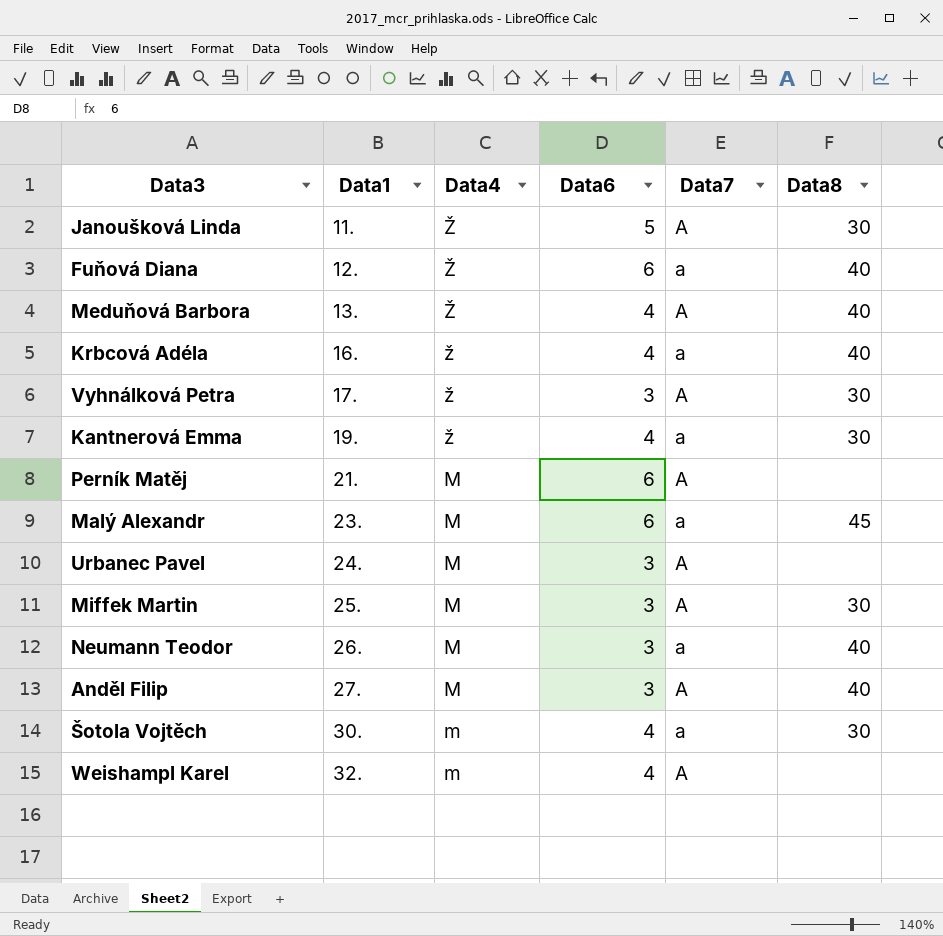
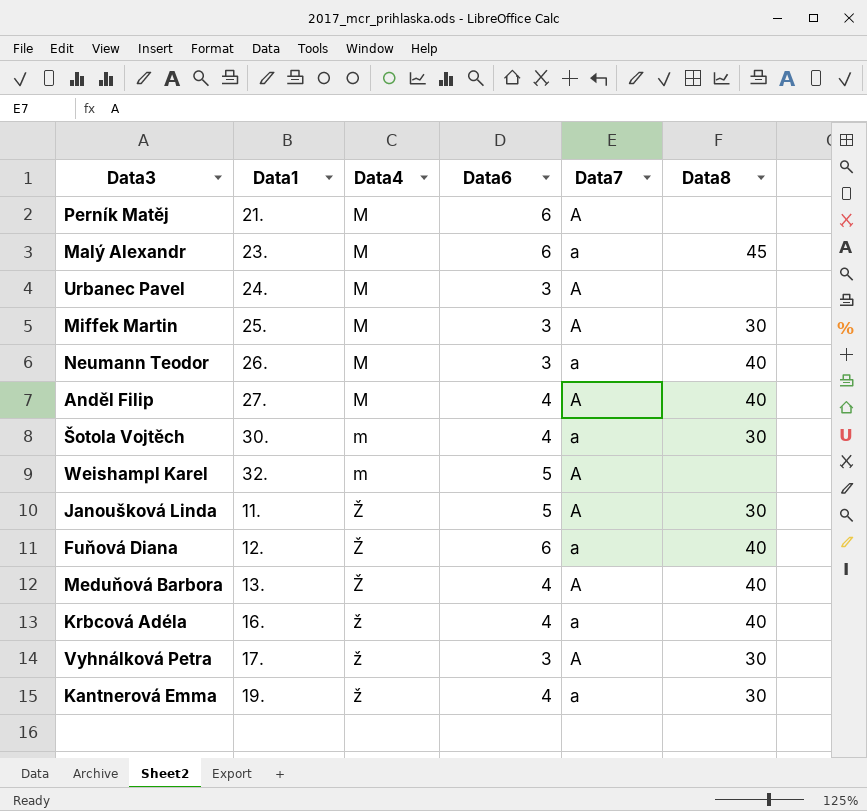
row order: Data1 ascending -> Data4 ascending
Anděl Filip | Data6: 3 -> 4
Weishampl Karel | Data6: 4 -> 5

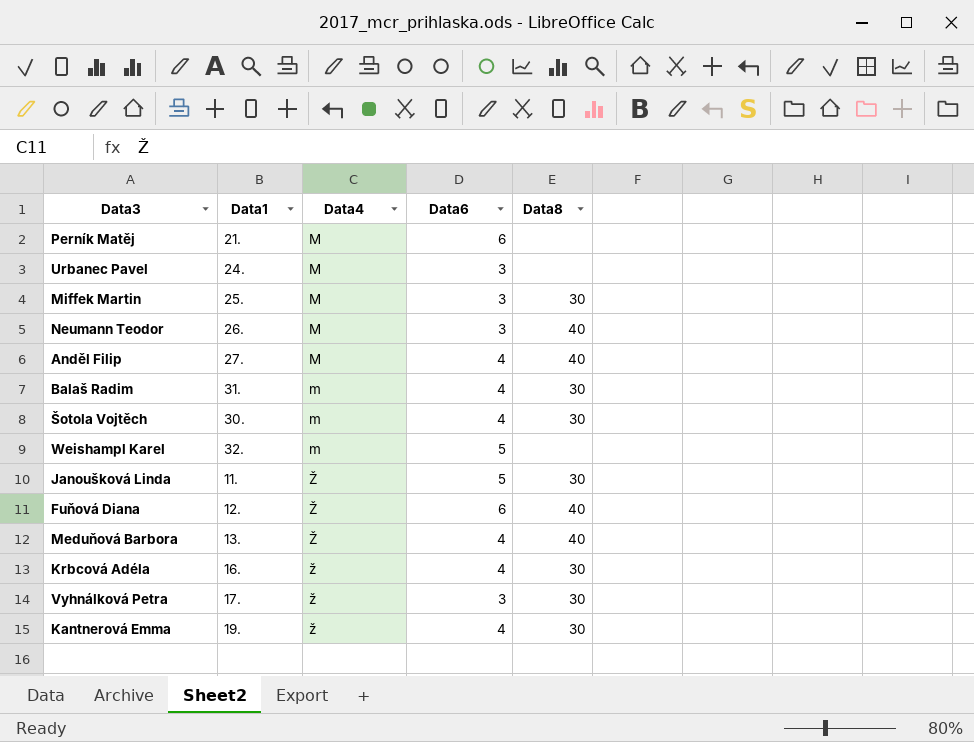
column Data7 | position: 5 -> none
row Malý Alexandr: 23. | M | 6 | a | 45 -> none
row Balaš Radim: none -> 31. | m | 4 | 30
Krbcová Adéla | Data8: 40 -> 30

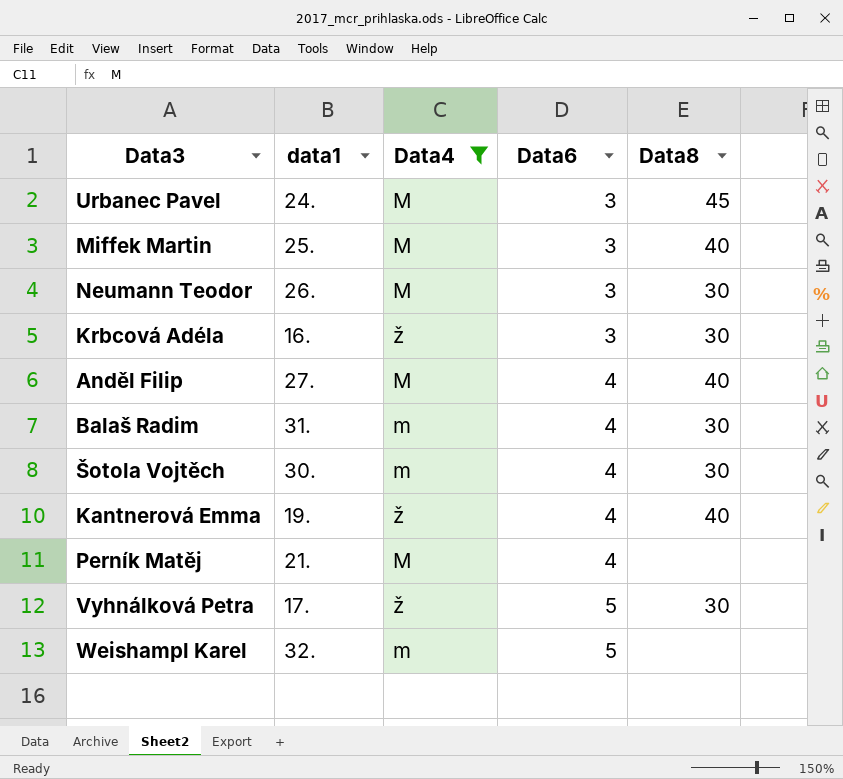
filter: none -> Data4 != Ž
row order: Data4 ascending -> Data6 ascending
column name: Data1 -> data1
Urbanec Pavel | Data8: none -> 45
Miffek Martin | Data8: 30 -> 40
Neumann Teodor | Data8: 40 -> 30
Krbcová Adéla | Data6: 4 -> 3
Kantnerová Emma | Data8: 30 -> 40
Perník Matěj | Data6: 6 -> 4
Vyhnálková Petra | Data6: 3 -> 5

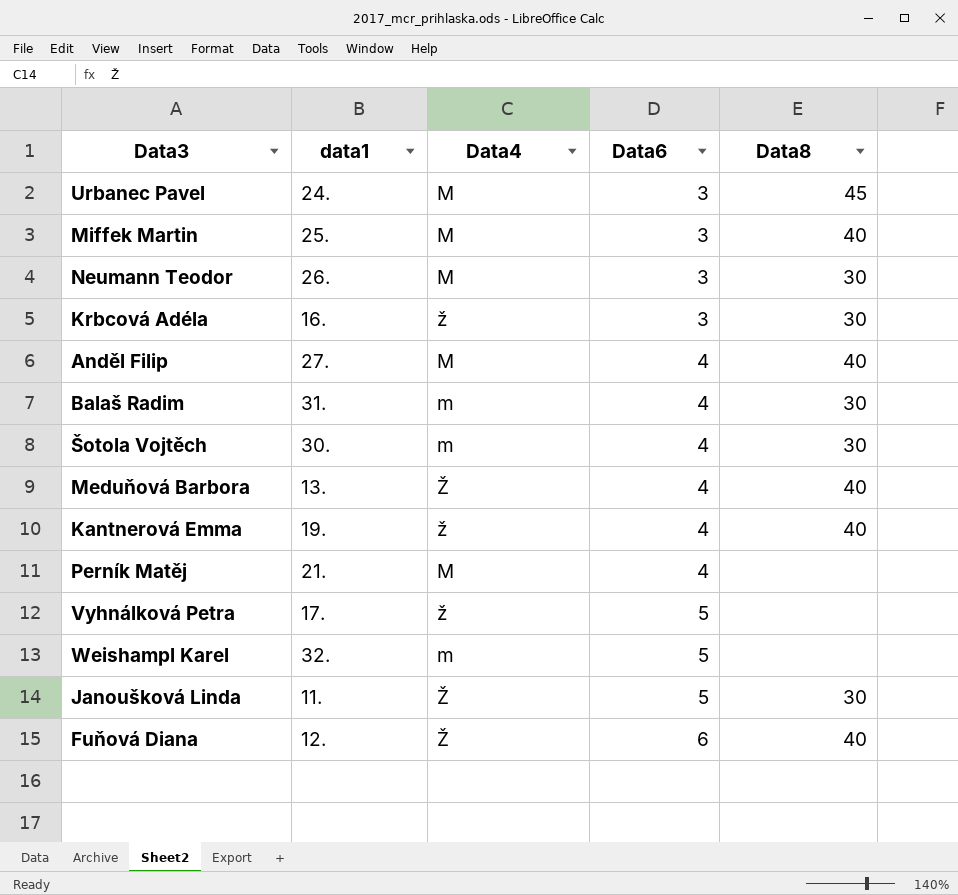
filter: Data4 != Ž -> none
Vyhnálková Petra | Data8: 30 -> none

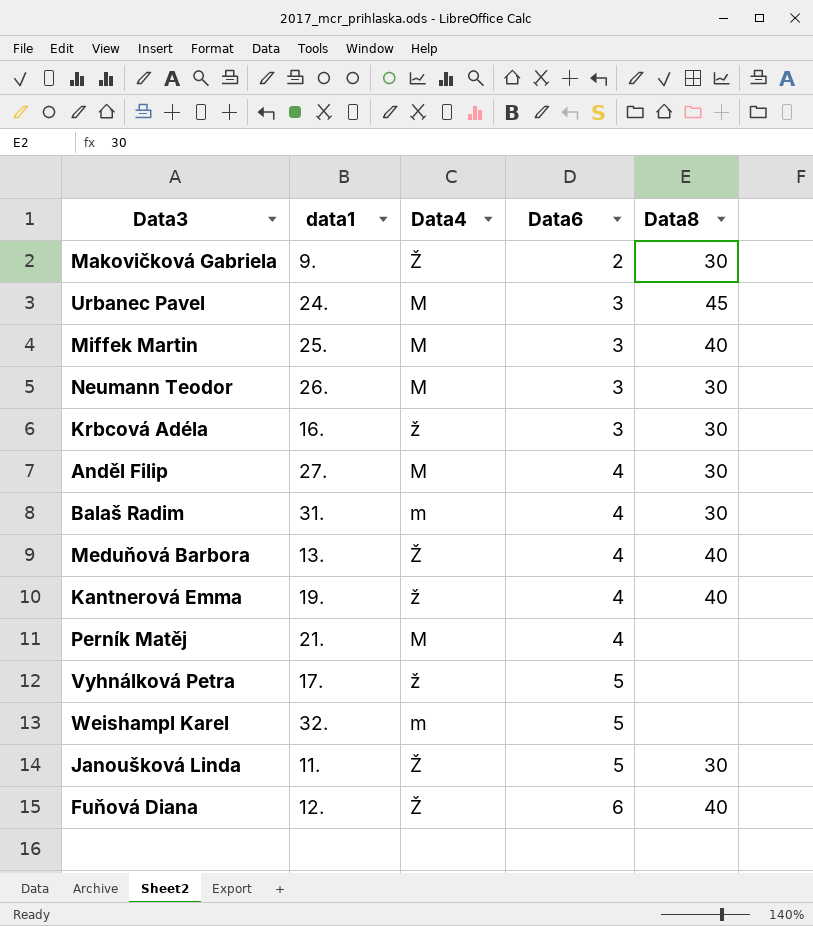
row Šotola Vojtěch: 30. | m | 4 | 30 -> none
row Makovičková Gabriela: none -> 9. | Ž | 2 | 30
Anděl Filip | Data8: 40 -> 30

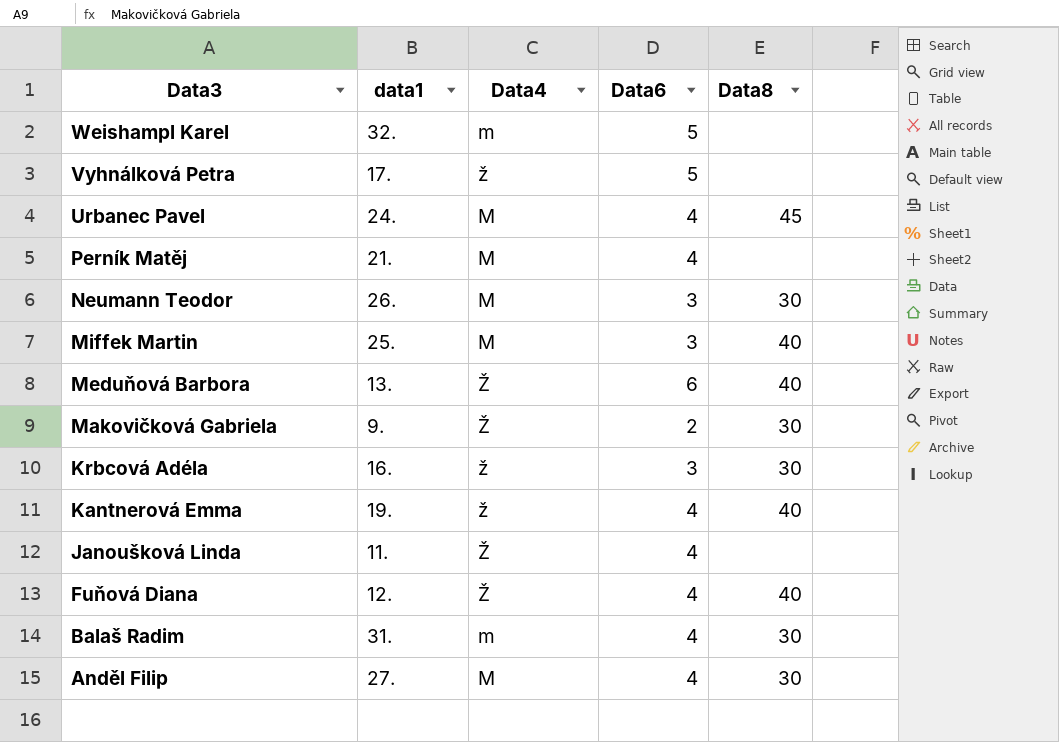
row order: Data6 ascending -> Data3 descending
Urbanec Pavel | Data6: 3 -> 4
Meduňová Barbora | Data6: 4 -> 6
Janoušková Linda | Data6: 5 -> 4
Janoušková Linda | Data8: 30 -> none
Fuňová Diana | Data6: 6 -> 4

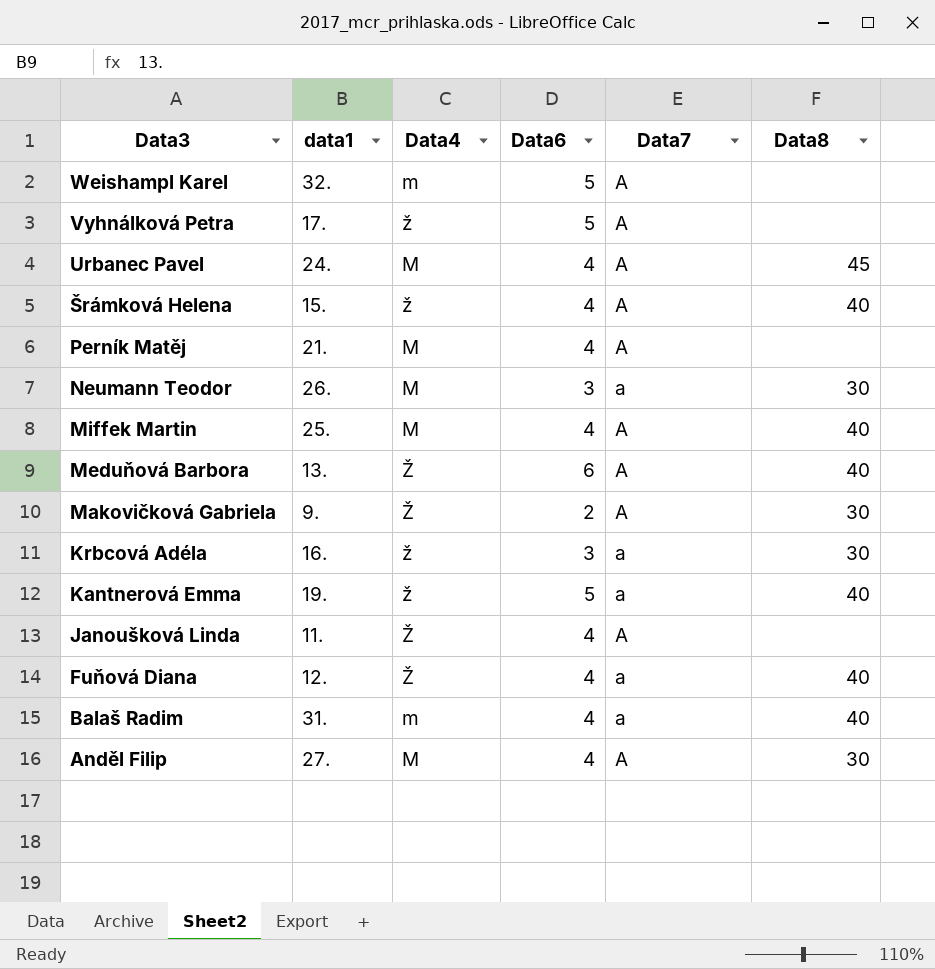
column Data7 | position: none -> 5
row Šrámková Helena: none -> 15. | ž | 4 | A | 40
Miffek Martin | Data6: 3 -> 4
Kantnerová Emma | Data6: 4 -> 5
Balaš Radim | Data8: 30 -> 40

